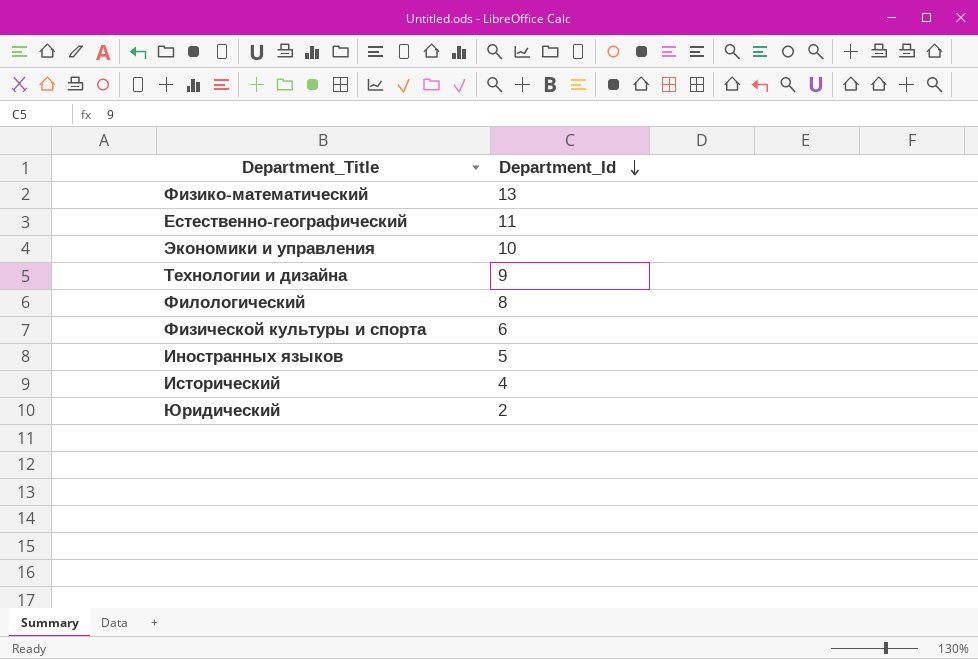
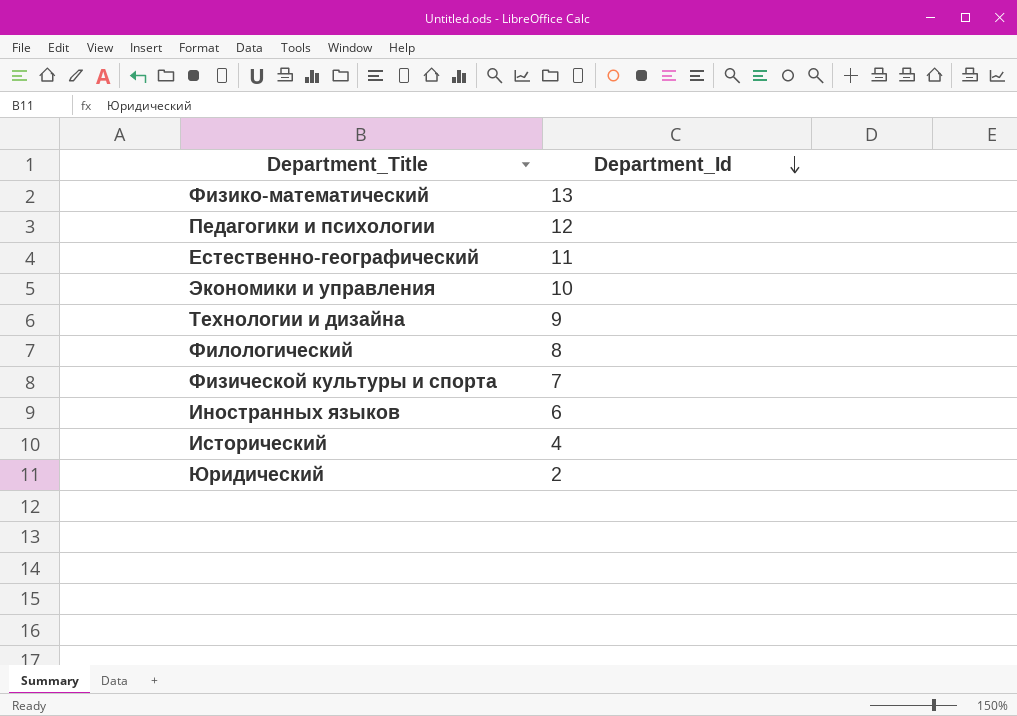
row Педагогики и психологии: none -> 12
Физической культуры и спорта | Department_Id: 6 -> 7
Иностранных языков | Department_Id: 5 -> 6

